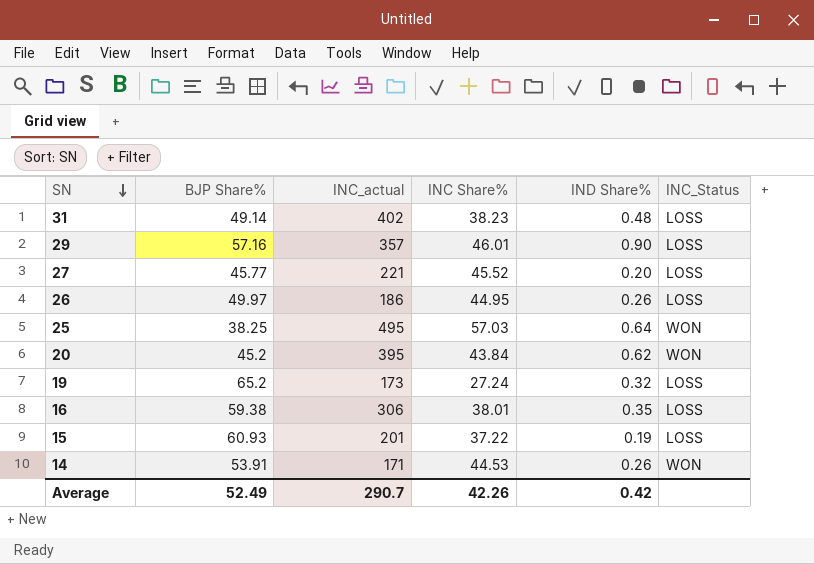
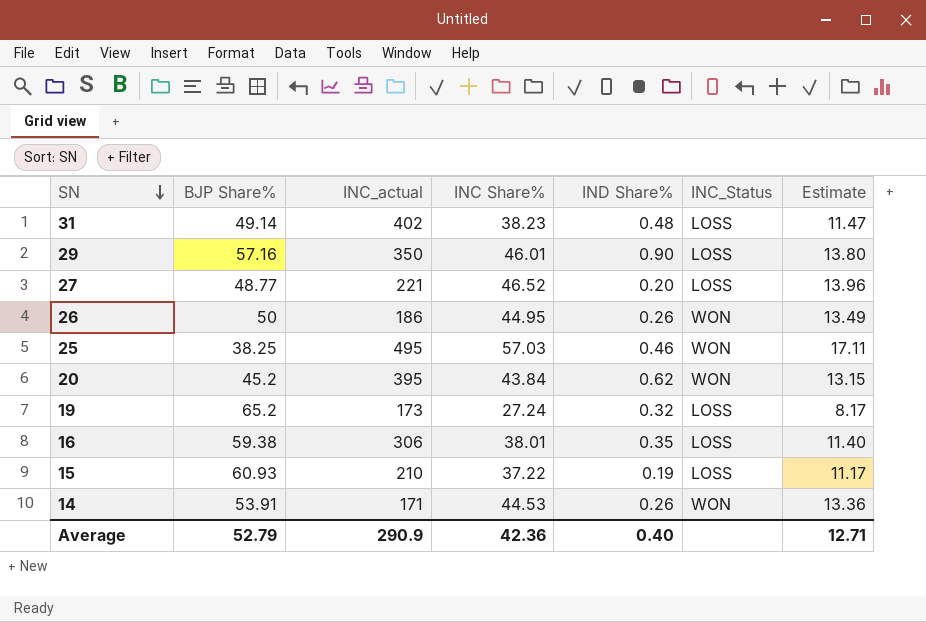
column Estimate | formula: none -> [INC Share%] * 0.3
29 | INC_actual: 357 -> 350
27 | BJP Share%: 45.77 -> 48.77
27 | INC Share%: 45.52 -> 46.52
26 | BJP Share%: 49.97 -> 50
26 | INC_Status: LOSS -> WON
25 | IND Share%: 0.64 -> 0.46
15 | INC_actual: 201 -> 210
Average | BJP Share%: 52.49 -> 52.79
Average | INC_actual: 290.7 -> 290.9
Average | INC Share%: 42.26 -> 42.36
Average | IND Share%: 0.42 -> 0.40

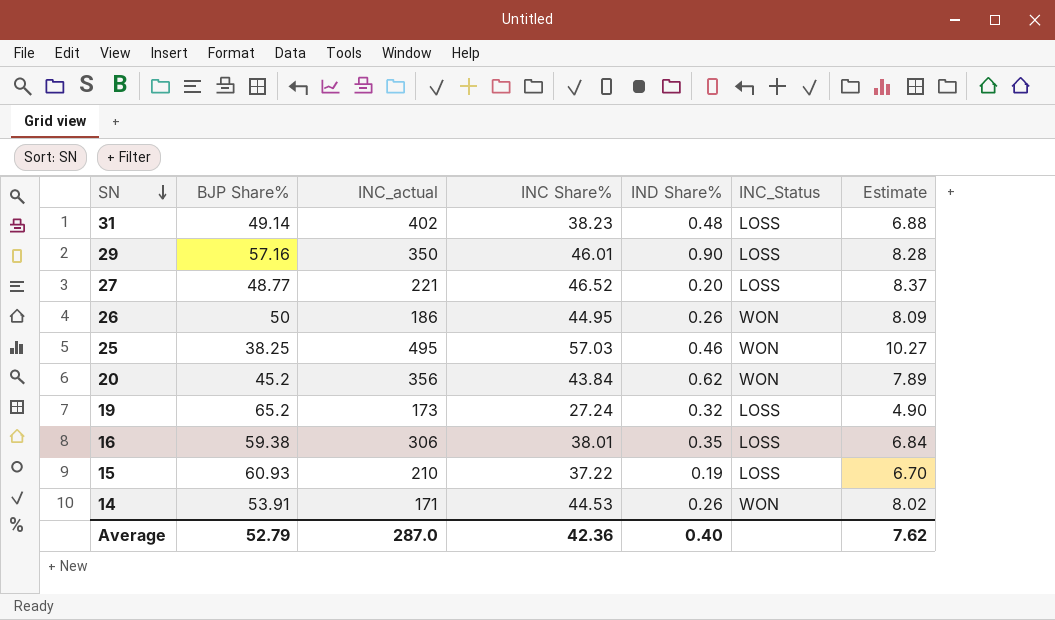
column Estimate | formula: [INC Share%] * 0.3 -> [INC Share%] * 0.18
20 | INC_actual: 395 -> 356
Average | INC_actual: 290.9 -> 287.0
Average | Estimate: 12.71 -> 7.62

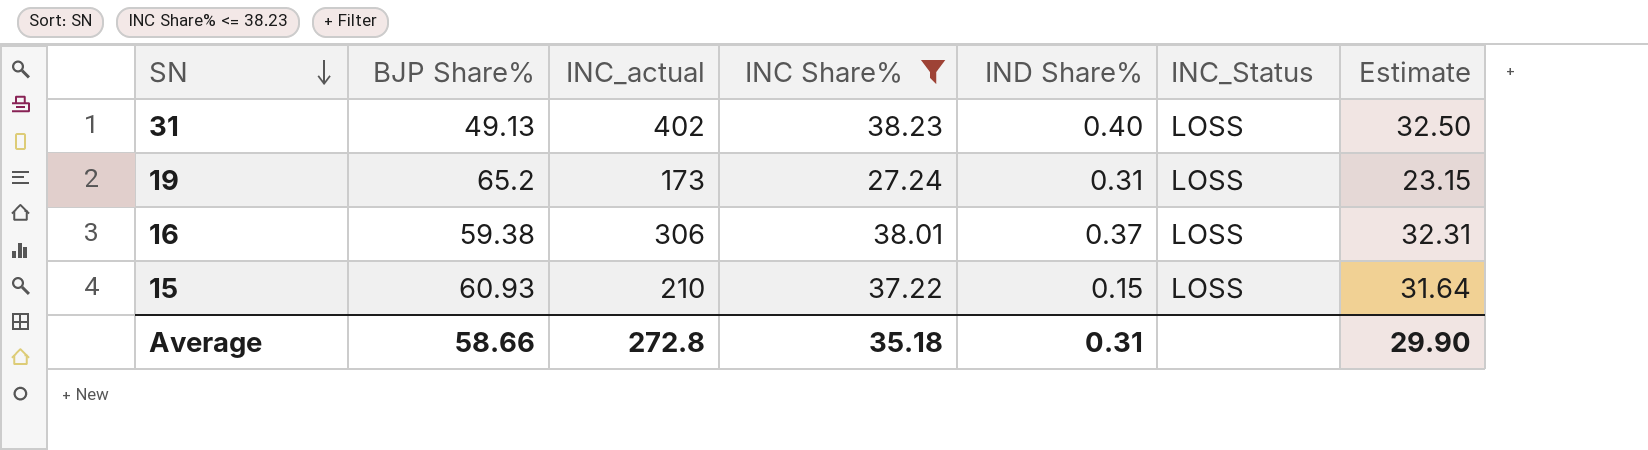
filter: none -> INC Share% <= 38.23
column Estimate | formula: [INC Share%] * 0.18 -> [INC Share%] * 0.85
31 | BJP Share%: 49.14 -> 49.13
31 | IND Share%: 0.48 -> 0.40
19 | IND Share%: 0.32 -> 0.31
16 | IND Share%: 0.35 -> 0.37
15 | IND Share%: 0.19 -> 0.15
Average | BJP Share%: 52.79 -> 58.66
Average | INC_actual: 287.0 -> 272.8
Average | INC Share%: 42.36 -> 35.18
Average | IND Share%: 0.40 -> 0.31
Average | Estimate: 7.62 -> 29.90

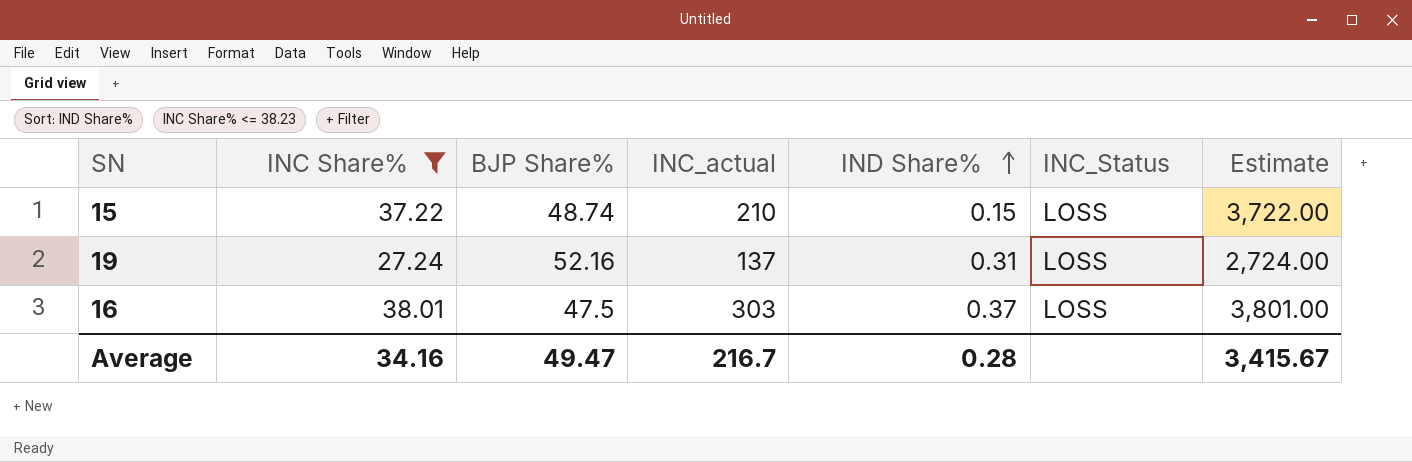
row order: SN descending -> IND Share% ascending
column INC Share% | position: 4 -> 2
column Estimate | formula: [INC Share%] * 0.85 -> [INC Share%] * 100
row 31: 49.13 | 402 | 38.23 | 0.40 | LOSS | 32.50 -> none
15 | BJP Share%: 60.93 -> 48.74
19 | BJP Share%: 65.2 -> 52.16
19 | INC_actual: 173 -> 137
16 | BJP Share%: 59.38 -> 47.5
16 | INC_actual: 306 -> 303
Average | INC Share%: 35.18 -> 34.16
Average | BJP Share%: 58.66 -> 49.47
Average | INC_actual: 272.8 -> 216.7
Average | IND Share%: 0.31 -> 0.28
Average | Estimate: 29.90 -> 3,415.67

